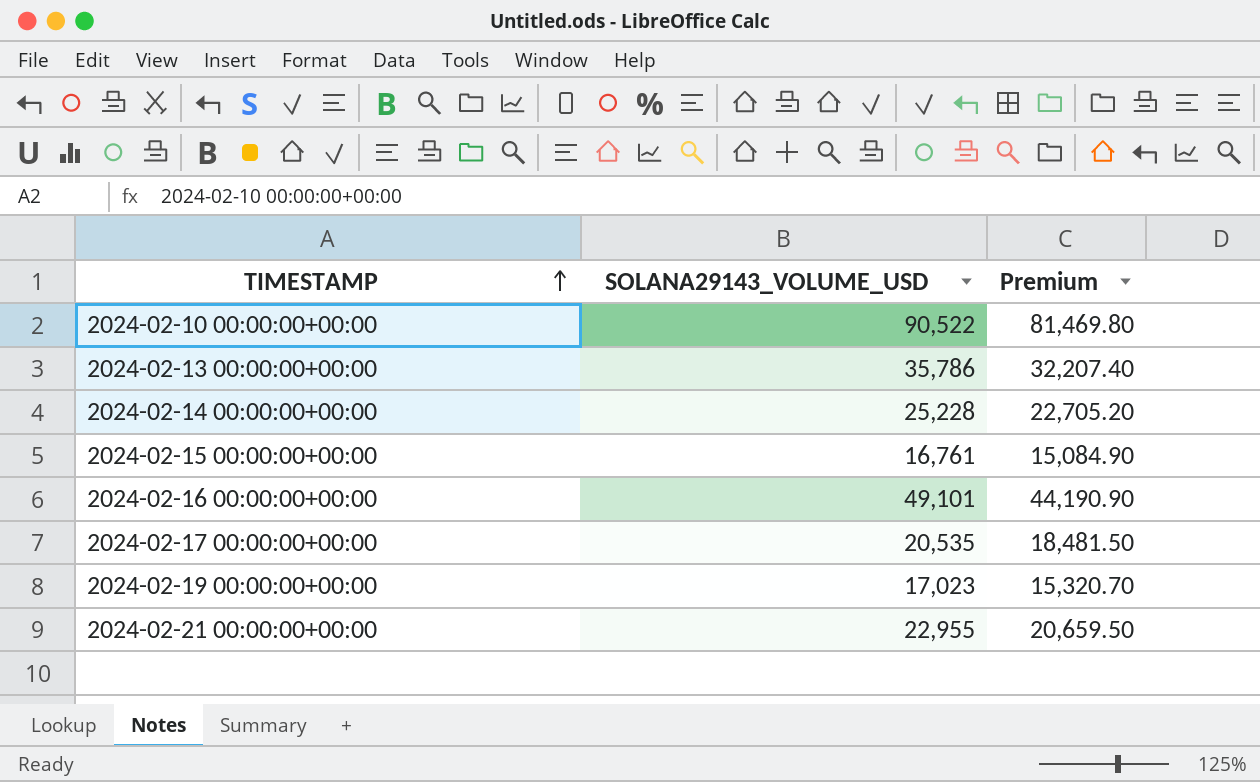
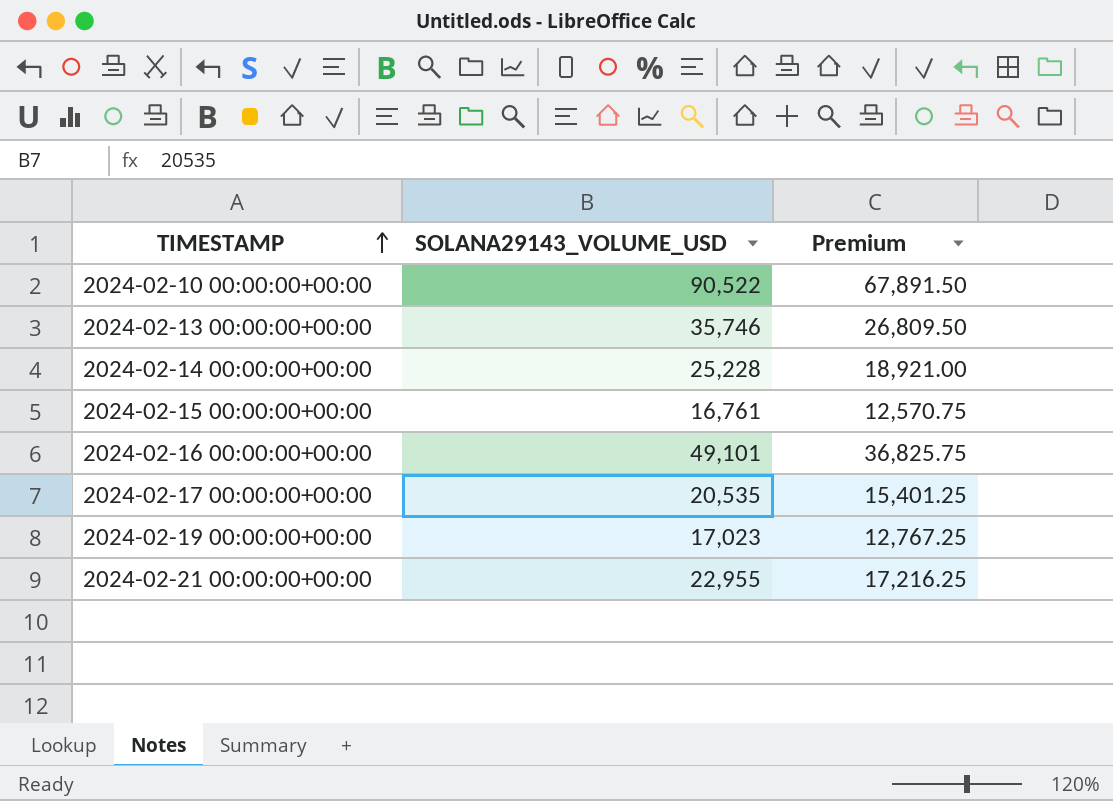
column Premium | formula: [SOLANA29143_VOLUME_USD] * 0.9 -> [SOLANA29143_VOLUME_USD] * 0.75
2024-02-13 00:00:00+00:00 | SOLANA29143_VOLUME_USD: 35,786 -> 35,746

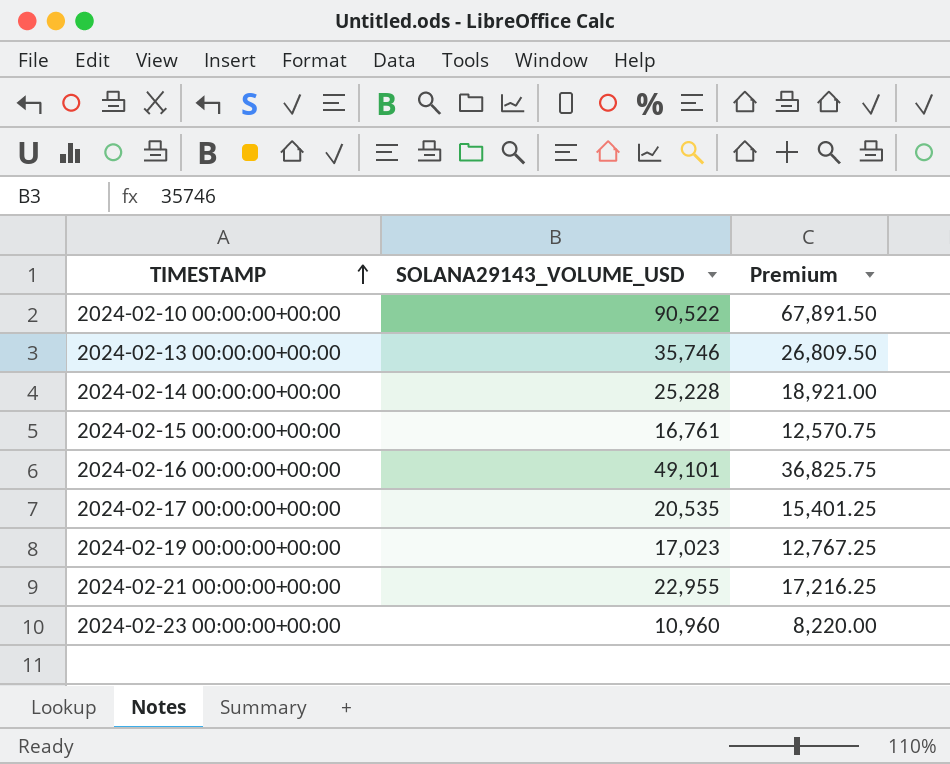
row 2024-02-23 00:00:00+00:00: none -> 10,960 | 8,220.00

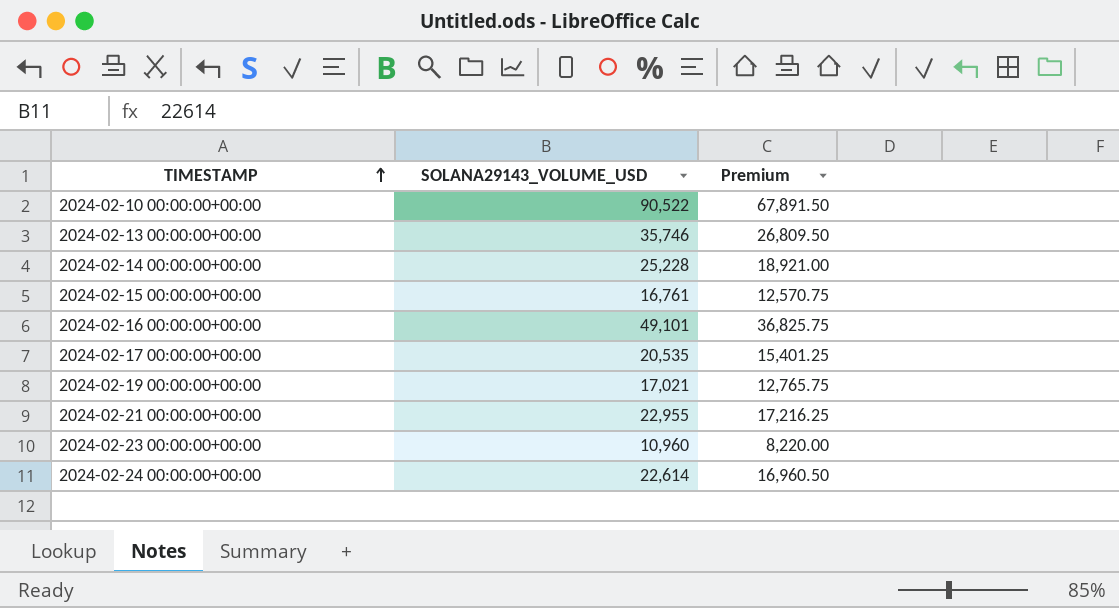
2024-02-19 00:00:00+00:00 | SOLANA29143_VOLUME_USD: 17,023 -> 17,021
2024-02-19 00:00:00+00:00 | Premium: 12,767.25 -> 12,765.75
row 2024-02-24 00:00:00+00:00: none -> 22,614 | 16,960.50

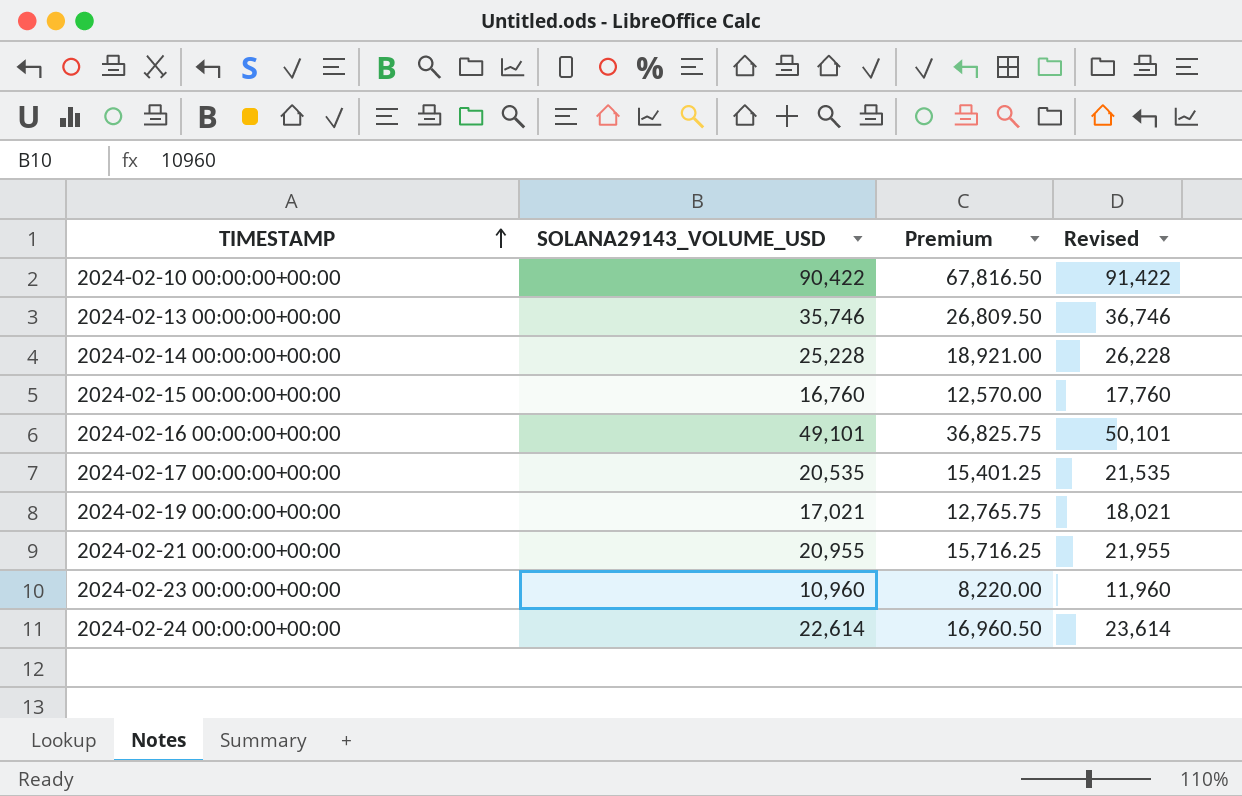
column Revised | formula: none -> [SOLANA29143_VOLUME_USD] + 1000
2024-02-10 00:00:00+00:00 | SOLANA29143_VOLUME_USD: 90,522 -> 90,422
2024-02-10 00:00:00+00:00 | Premium: 67,891.50 -> 67,816.50
2024-02-15 00:00:00+00:00 | SOLANA29143_VOLUME_USD: 16,761 -> 16,760
2024-02-15 00:00:00+00:00 | Premium: 12,570.75 -> 12,570.00
2024-02-21 00:00:00+00:00 | SOLANA29143_VOLUME_USD: 22,955 -> 20,955
2024-02-21 00:00:00+00:00 | Premium: 17,216.25 -> 15,716.25

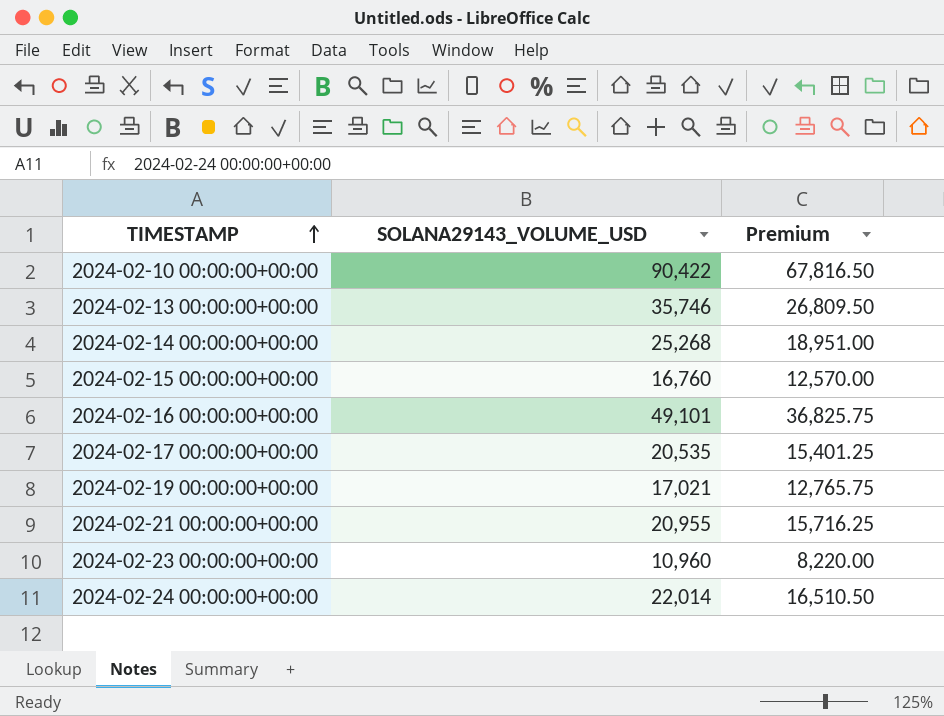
column Revised | formula: [SOLANA29143_VOLUME_USD] + 1000 -> none
2024-02-14 00:00:00+00:00 | SOLANA29143_VOLUME_USD: 25,228 -> 25,268
2024-02-14 00:00:00+00:00 | Premium: 18,921.00 -> 18,951.00
2024-02-24 00:00:00+00:00 | SOLANA29143_VOLUME_USD: 22,614 -> 22,014
2024-02-24 00:00:00+00:00 | Premium: 16,960.50 -> 16,510.50

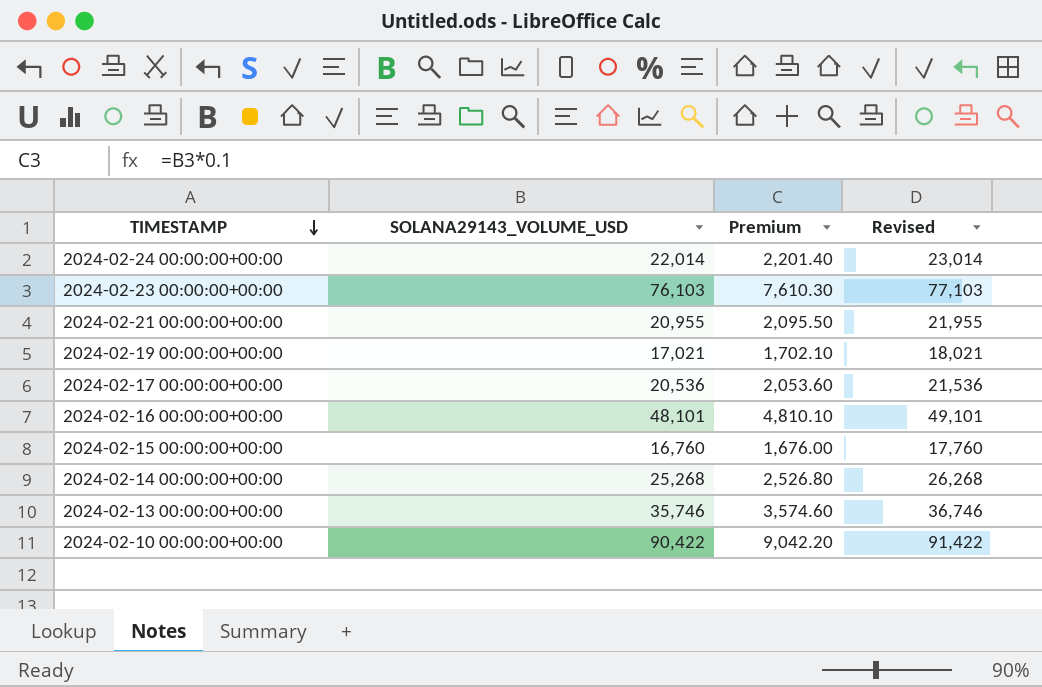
row order: TIMESTAMP ascending -> TIMESTAMP descending
column Premium | formula: [SOLANA29143_VOLUME_USD] * 0.75 -> [SOLANA29143_VOLUME_USD] * 0.1
column Revised | formula: none -> [SOLANA29143_VOLUME_USD] + 1000
2024-02-23 00:00:00+00:00 | SOLANA29143_VOLUME_USD: 10,960 -> 76,103
2024-02-17 00:00:00+00:00 | SOLANA29143_VOLUME_USD: 20,535 -> 20,536
2024-02-16 00:00:00+00:00 | SOLANA29143_VOLUME_USD: 49,101 -> 48,101

